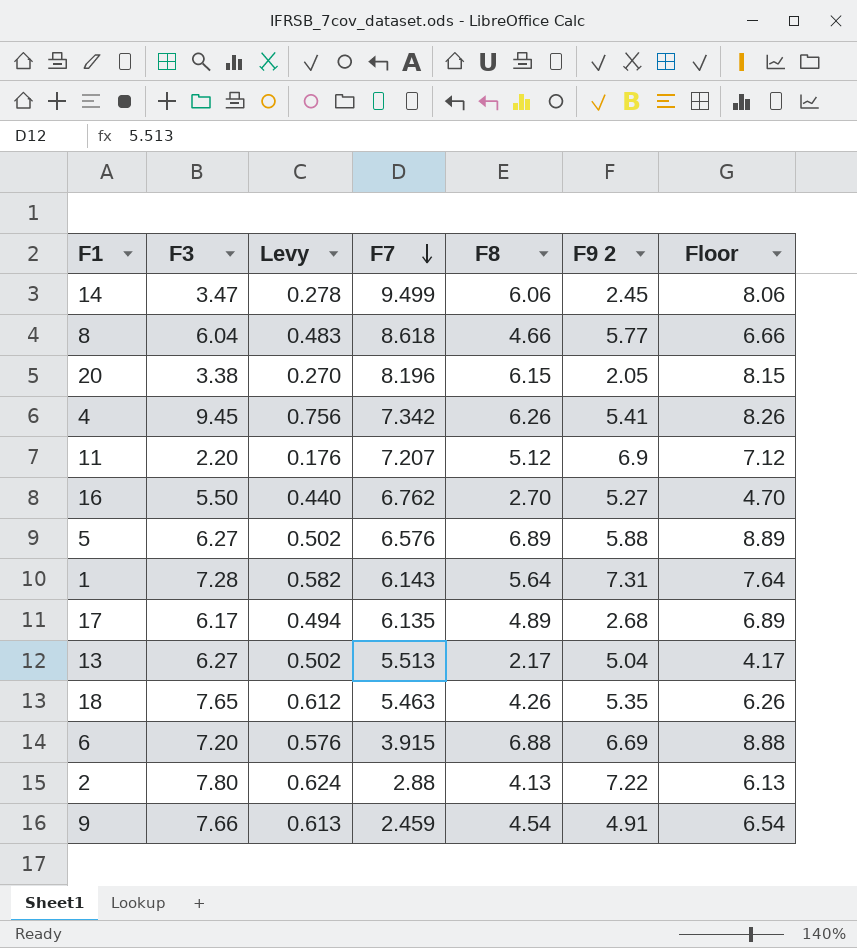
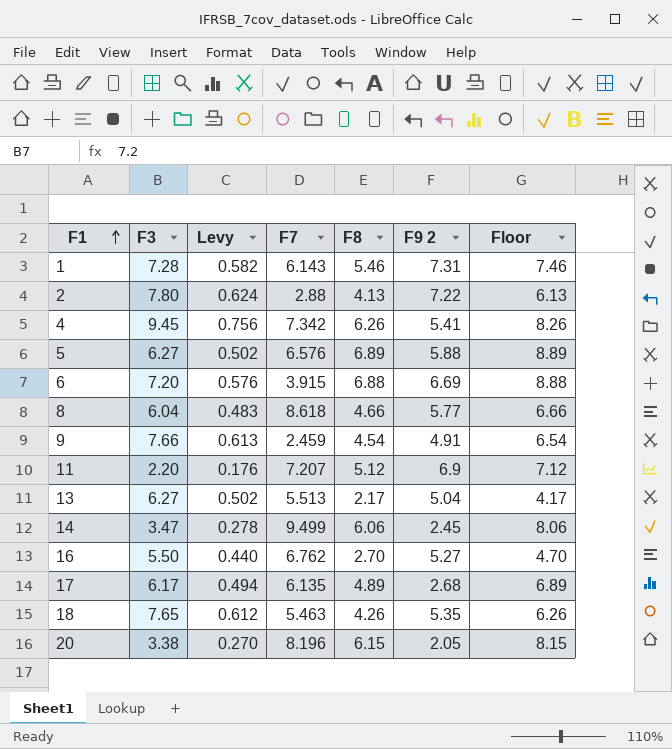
row order: F7 descending -> F1 ascending
1 | F8: 5.64 -> 5.46
1 | Floor: 7.64 -> 7.46

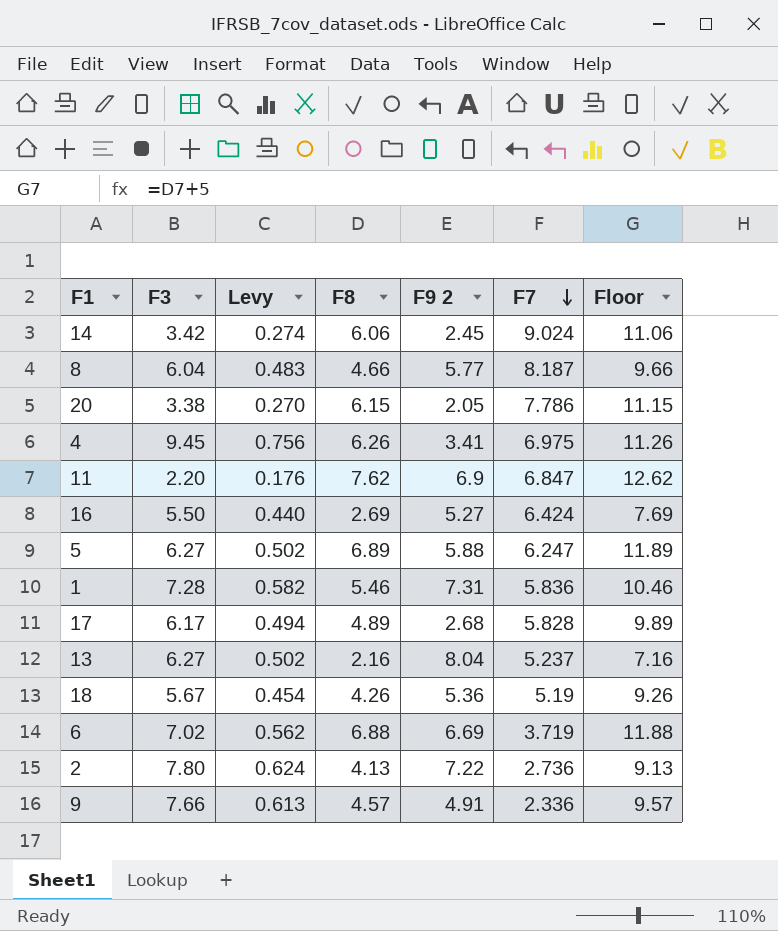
row order: F1 ascending -> F7 descending
column F7 | position: 4 -> 6
column Floor | formula: [F8] + 2 -> [F8] + 5
14 | F3: 3.47 -> 3.42
14 | Levy: 0.278 -> 0.274
14 | F7: 9.499 -> 9.024
8 | F7: 8.618 -> 8.187
20 | F7: 8.196 -> 7.786
4 | F9 2: 5.41 -> 3.41
4 | F7: 7.342 -> 6.975
11 | F8: 5.12 -> 7.62
11 | F7: 7.207 -> 6.847
16 | F8: 2.70 -> 2.69
16 | F7: 6.762 -> 6.424
5 | F7: 6.576 -> 6.247
1 | F7: 6.143 -> 5.836
17 | F7: 6.135 -> 5.828
13 | F8: 2.17 -> 2.16
13 | F9 2: 5.04 -> 8.04
13 | F7: 5.513 -> 5.237
18 | F3: 7.65 -> 5.67
18 | Levy: 0.612 -> 0.454
18 | F9 2: 5.35 -> 5.36
18 | F7: 5.463 -> 5.19
6 | F3: 7.20 -> 7.02
6 | Levy: 0.576 -> 0.562
6 | F7: 3.915 -> 3.719
2 | F7: 2.88 -> 2.736
9 | F8: 4.54 -> 4.57
9 | F7: 2.459 -> 2.336

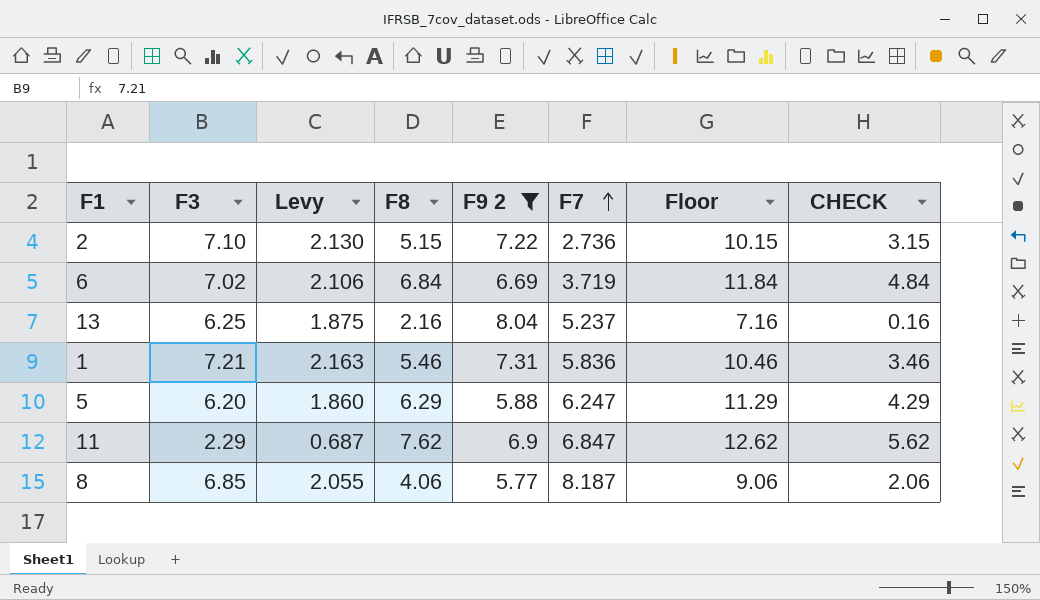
filter: none -> F9 2 >= 5.77
row order: F7 descending -> F7 ascending
column Levy | formula: [F3] * 0.08 -> [F3] * 0.3
column CHECK | formula: none -> [F8] - 2
2 | F3: 7.80 -> 7.10
2 | F8: 4.13 -> 5.15
2 | Floor: 9.13 -> 10.15
6 | F8: 6.88 -> 6.84
6 | Floor: 11.88 -> 11.84
13 | F3: 6.27 -> 6.25
1 | F3: 7.28 -> 7.21
5 | F3: 6.27 -> 6.20
5 | F8: 6.89 -> 6.29
5 | Floor: 11.89 -> 11.29
11 | F3: 2.20 -> 2.29
8 | F3: 6.04 -> 6.85
8 | F8: 4.66 -> 4.06
8 | Floor: 9.66 -> 9.06

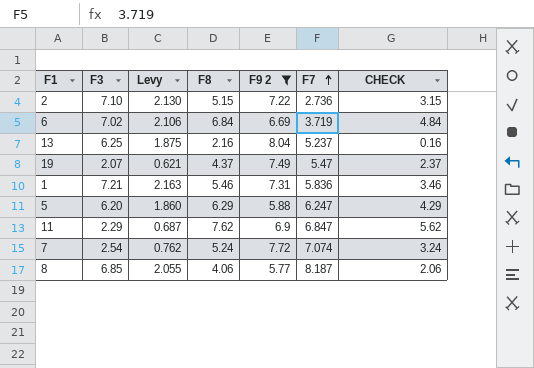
column Floor | formula: [F8] + 5 -> none
row 19: none -> 2.07 | 0.621 | 4.37 | 7.49 | 5.47 | 2.37
row 7: none -> 2.54 | 0.762 | 5.24 | 7.72 | 7.074 | 3.24

